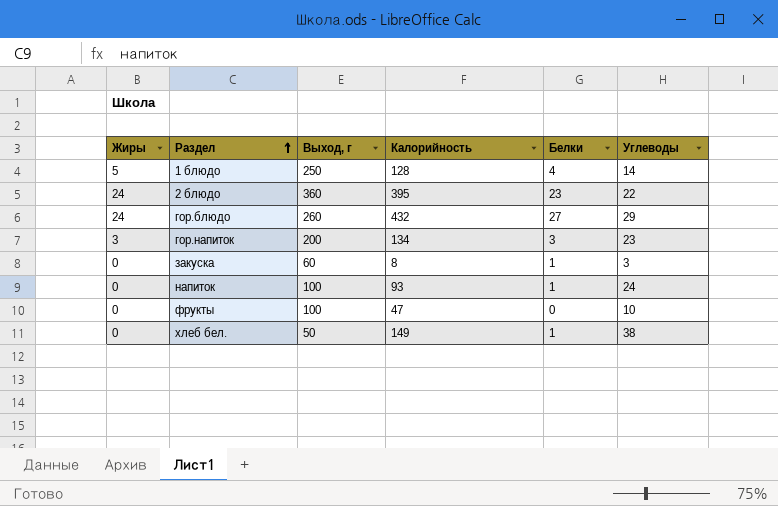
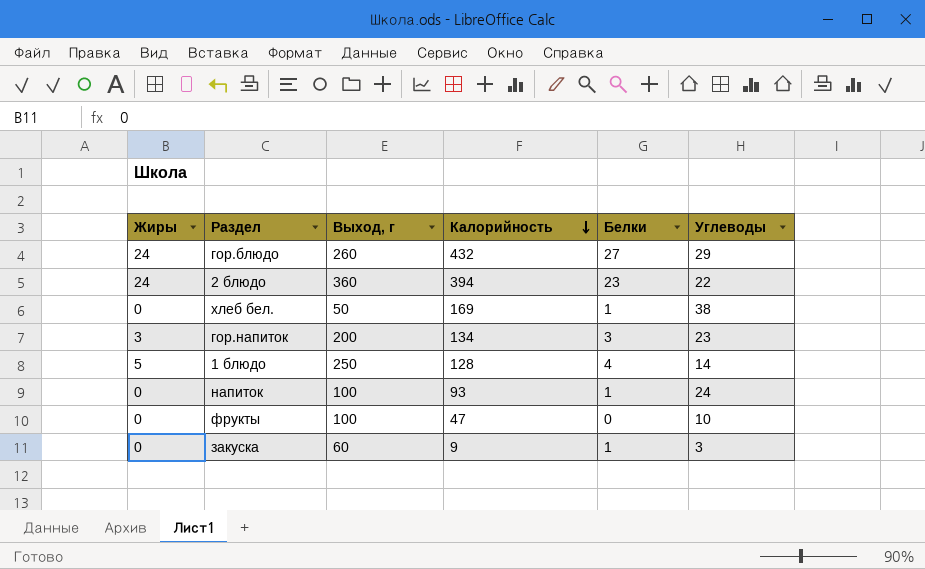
row order: Раздел ascending -> Калорийность descending
2 блюдо | Калорийность: 395 -> 394
хлеб бел. | Калорийность: 149 -> 169
закуска | Калорийность: 8 -> 9

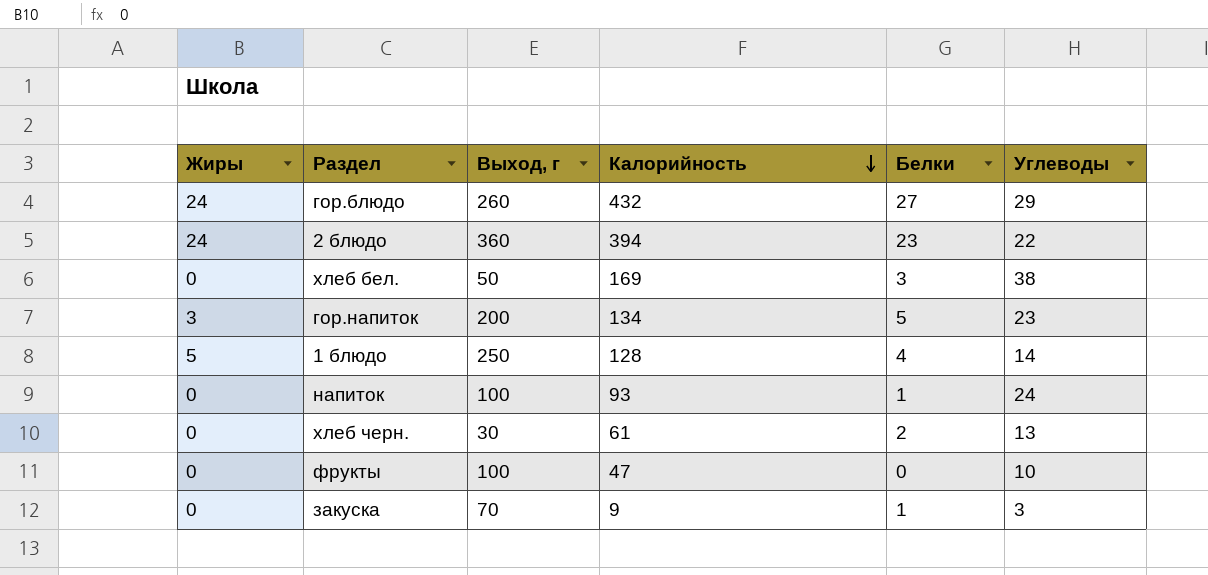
хлеб бел. | Белки: 1 -> 3
гор.напиток | Белки: 3 -> 5
row хлеб черн.: none -> 0 | 30 | 61 | 2 | 13
закуска | Выход, г: 60 -> 70

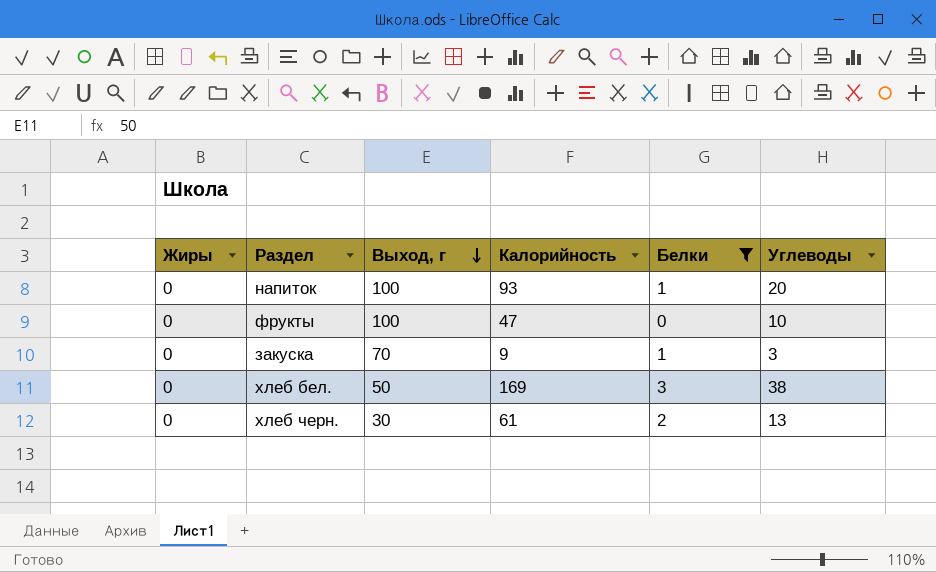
filter: none -> Белки <= 3
row order: Калорийность descending -> Выход, г descending
напиток | Углеводы: 24 -> 20

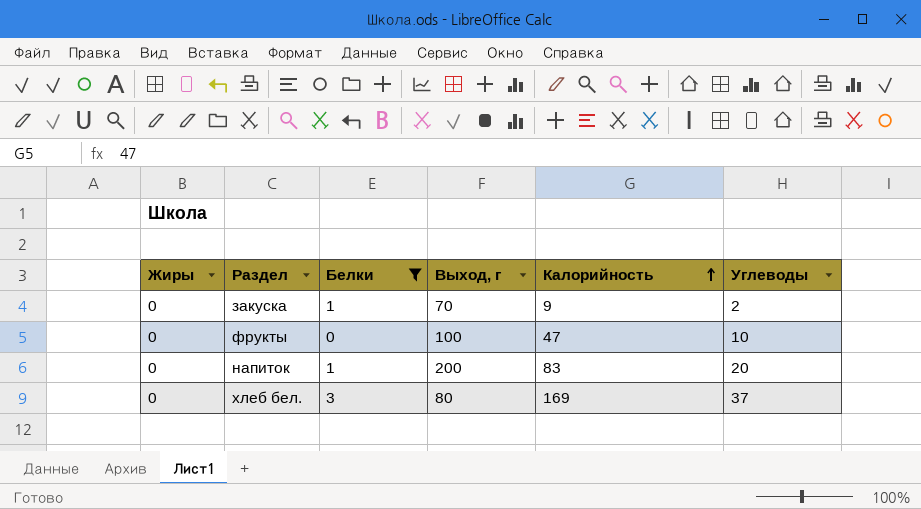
row order: Выход, г descending -> Калорийность ascending
column Белки | position: 5 -> 3
row хлеб черн.: 0 | 30 | 61 | 2 | 13 -> none
закуска | Углеводы: 3 -> 2
напиток | Выход, г: 100 -> 200
напиток | Калорийность: 93 -> 83
хлеб бел. | Выход, г: 50 -> 80
хлеб бел. | Углеводы: 38 -> 37

